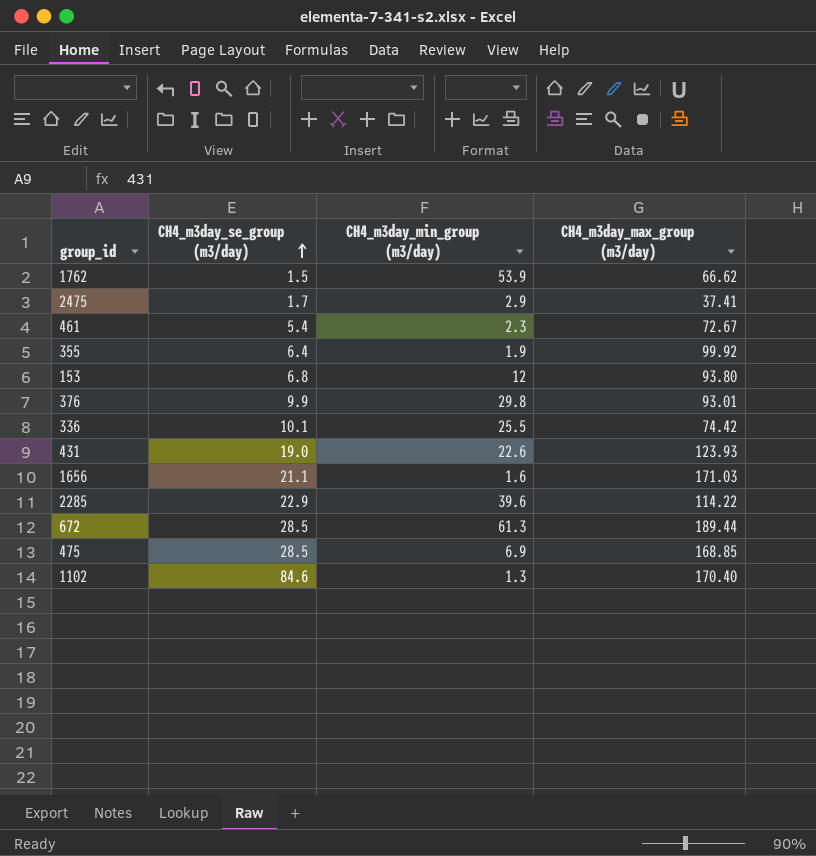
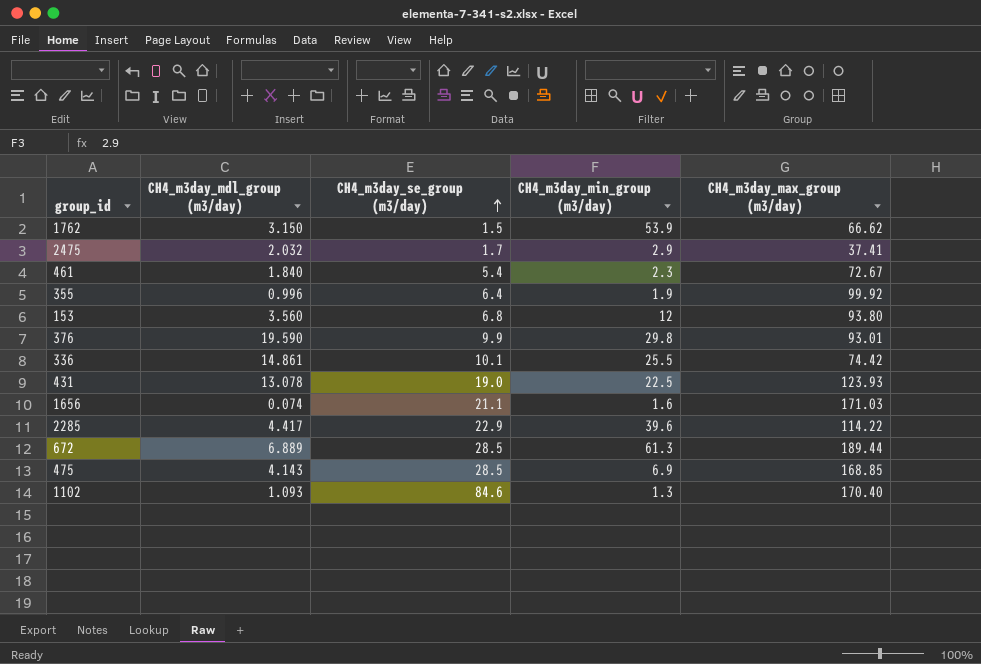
column CH4_m3day_mdl_group (m3/day) | position: none -> 2
431 | CH4_m3day_min_group (m3/day): 22.6 -> 22.5

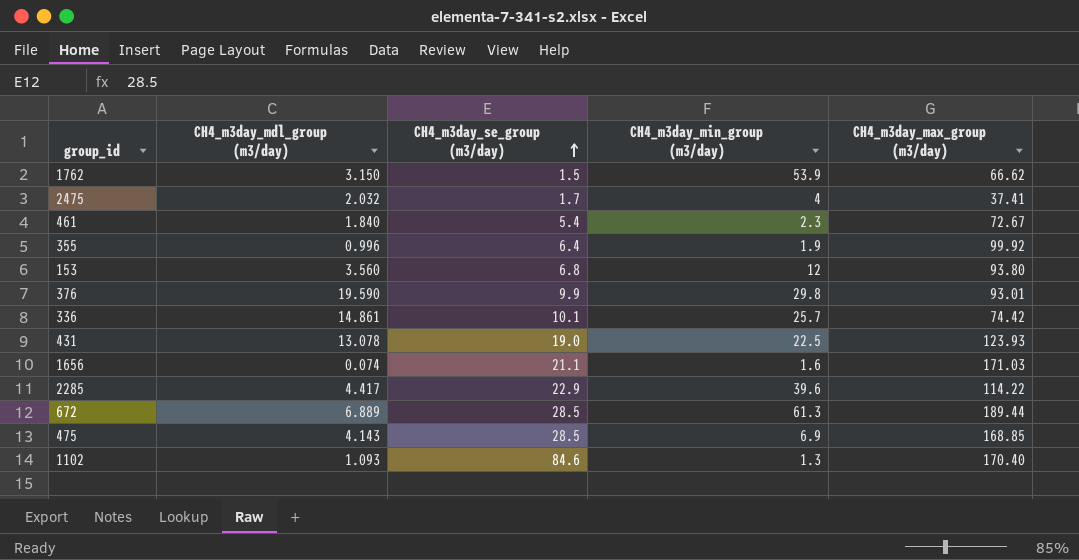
2475 | CH4_m3day_min_group (m3/day): 2.9 -> 4
336 | CH4_m3day_min_group (m3/day): 25.5 -> 25.7

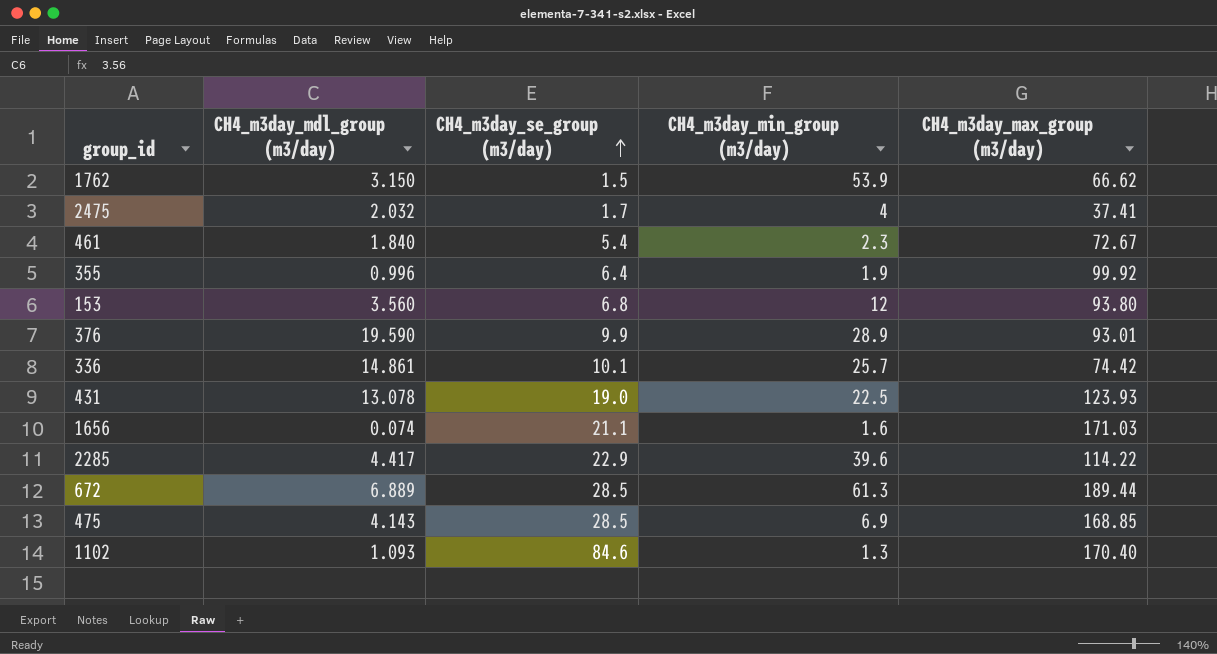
376 | CH4_m3day_min_group (m3/day): 29.8 -> 28.9

